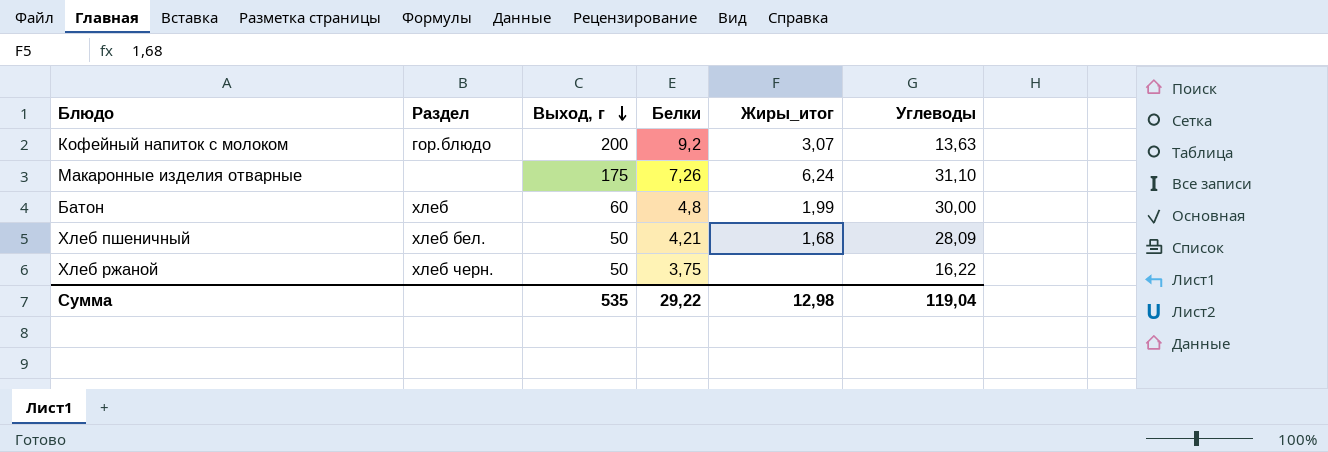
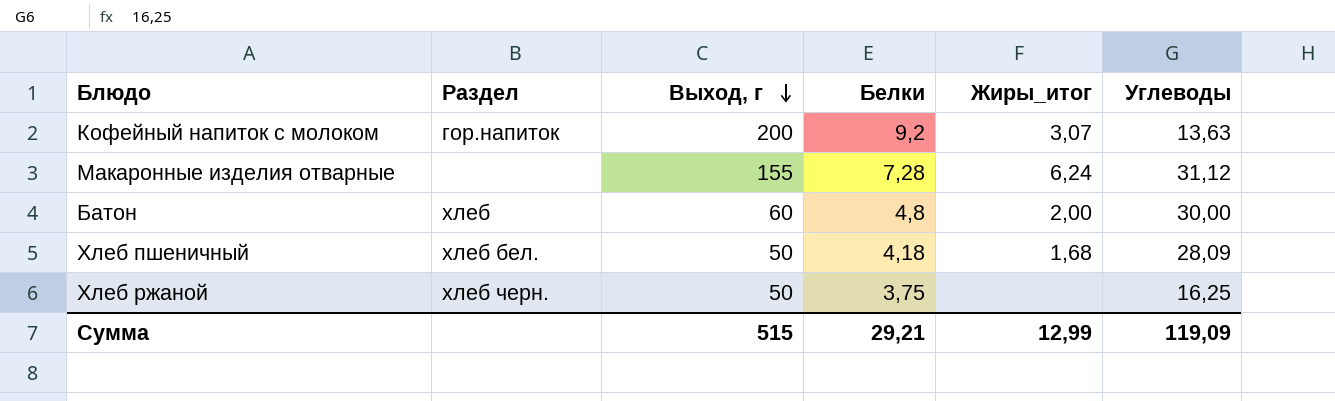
Кофейный напиток с молоком | Раздел: гор.блюдо -> гор.напиток
Макаронные изделия отварные | Выход, г: 175 -> 155
Макаронные изделия отварные | Белки: 7,26 -> 7,28
Макаронные изделия отварные | Углеводы: 31,10 -> 31,12
Батон | Жиры_итог: 1,99 -> 2,00
Хлеб пшеничный | Белки: 4,21 -> 4,18
Хлеб ржаной | Углеводы: 16,22 -> 16,25
Сумма | Выход, г: 535 -> 515
Сумма | Белки: 29,22 -> 29,21
Сумма | Жиры_итог: 12,98 -> 12,99
Сумма | Углеводы: 119,04 -> 119,09

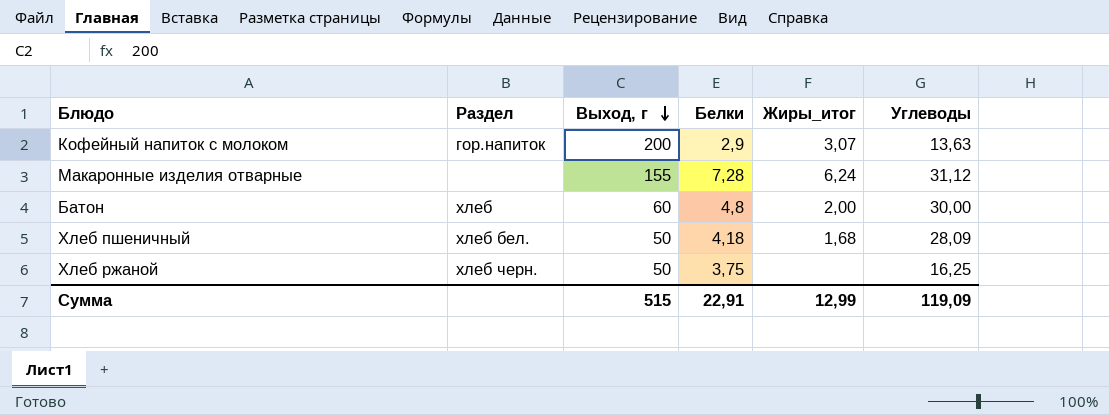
Кофейный напиток с молоком | Белки: 9,2 -> 2,9
Сумма | Белки: 29,21 -> 22,91

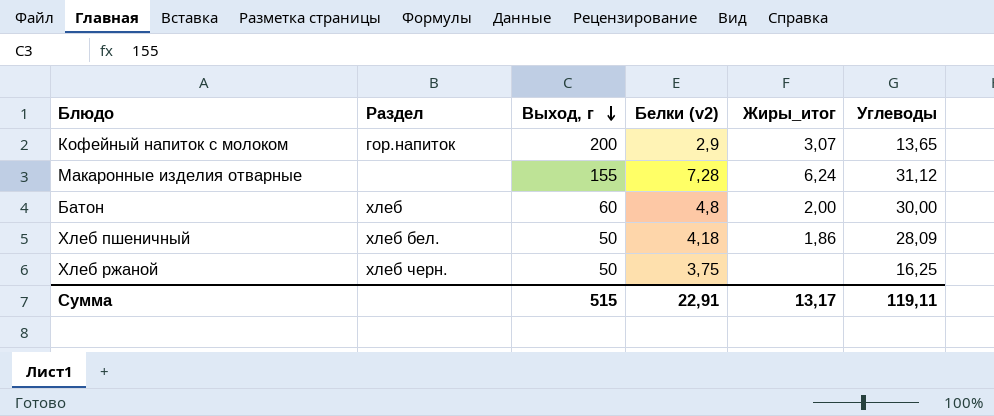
column name: Белки -> Белки (v2)
Кофейный напиток с молоком | Углеводы: 13,63 -> 13,65
Хлеб пшеничный | Жиры_итог: 1,68 -> 1,86
Сумма | Жиры_итог: 12,99 -> 13,17
Сумма | Углеводы: 119,09 -> 119,11

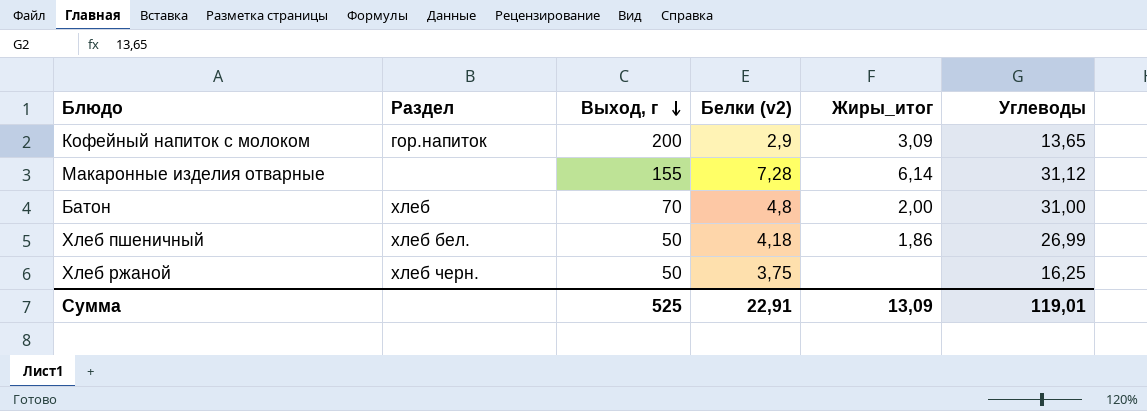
Кофейный напиток с молоком | Жиры_итог: 3,07 -> 3,09
Макаронные изделия отварные | Жиры_итог: 6,24 -> 6,14
Батон | Выход, г: 60 -> 70
Батон | Углеводы: 30,00 -> 31,00
Хлеб пшеничный | Углеводы: 28,09 -> 26,99
Сумма | Выход, г: 515 -> 525
Сумма | Жиры_итог: 13,17 -> 13,09
Сумма | Углеводы: 119,11 -> 119,01

